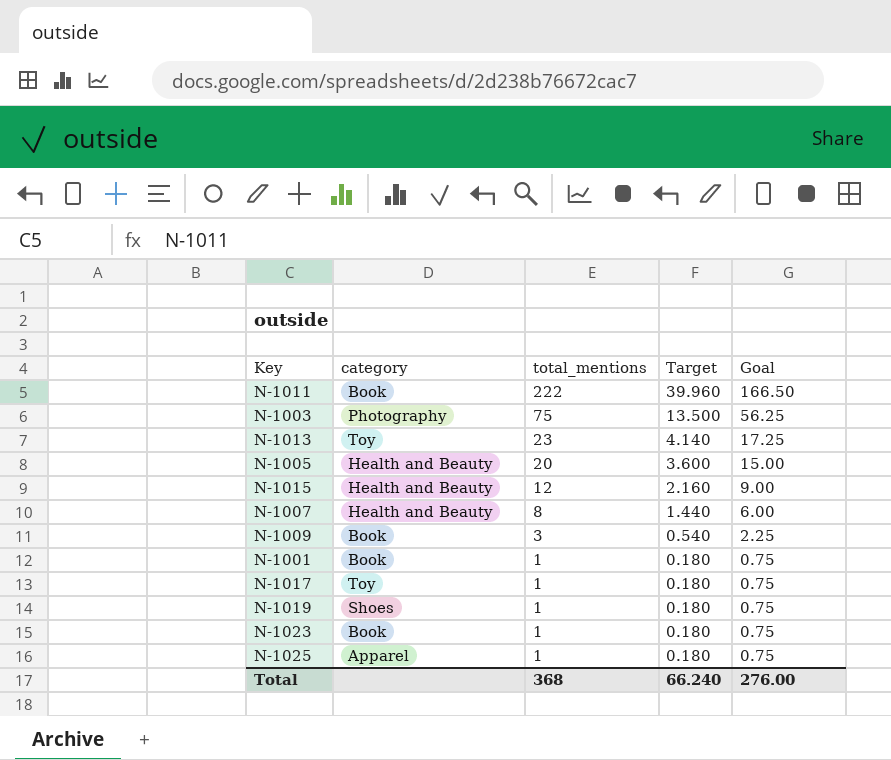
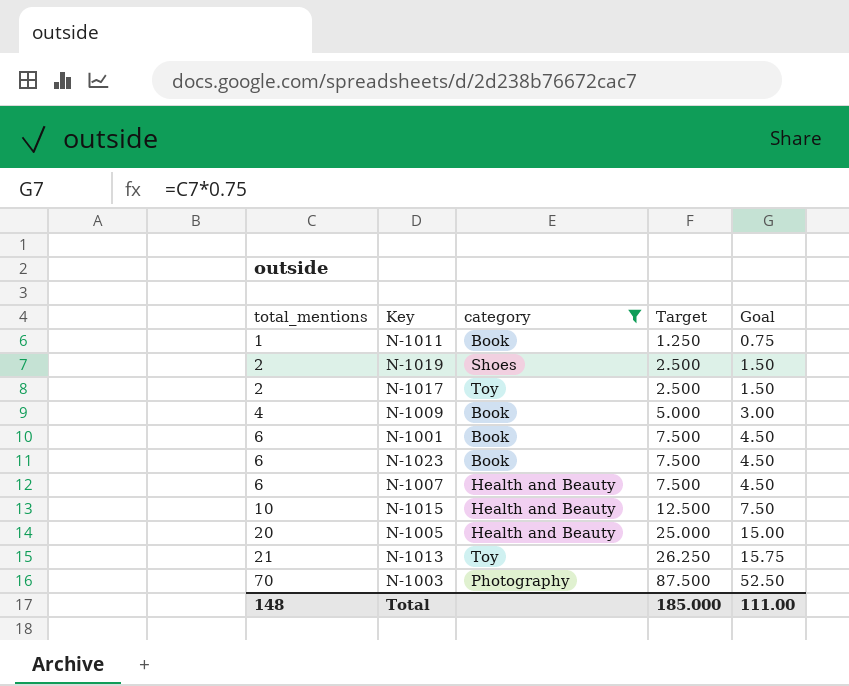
filter: none -> category != Apparel
row order: total_mentions descending -> total_mentions ascending
column total_mentions | position: 3 -> 1
column Target | formula: [total_mentions] * 0.18 -> [total_mentions] * 1.25
N-1011 | total_mentions: 222 -> 1
N-1011 | Goal: 166.50 -> 0.75
N-1019 | total_mentions: 1 -> 2
N-1019 | Goal: 0.75 -> 1.50
N-1017 | total_mentions: 1 -> 2
N-1017 | Goal: 0.75 -> 1.50
N-1009 | total_mentions: 3 -> 4
N-1009 | Goal: 2.25 -> 3.00
N-1001 | total_mentions: 1 -> 6
N-1001 | Goal: 0.75 -> 4.50
N-1023 | total_mentions: 1 -> 6
N-1023 | Goal: 0.75 -> 4.50
N-1007 | total_mentions: 8 -> 6
N-1007 | Goal: 6.00 -> 4.50
N-1015 | total_mentions: 12 -> 10
N-1015 | Goal: 9.00 -> 7.50
N-1013 | total_mentions: 23 -> 21
N-1013 | Goal: 17.25 -> 15.75
N-1003 | total_mentions: 75 -> 70
N-1003 | Goal: 56.25 -> 52.50
Total | total_mentions: 368 -> 148
Total | Target: 66.240 -> 185.000
Total | Goal: 276.00 -> 111.00

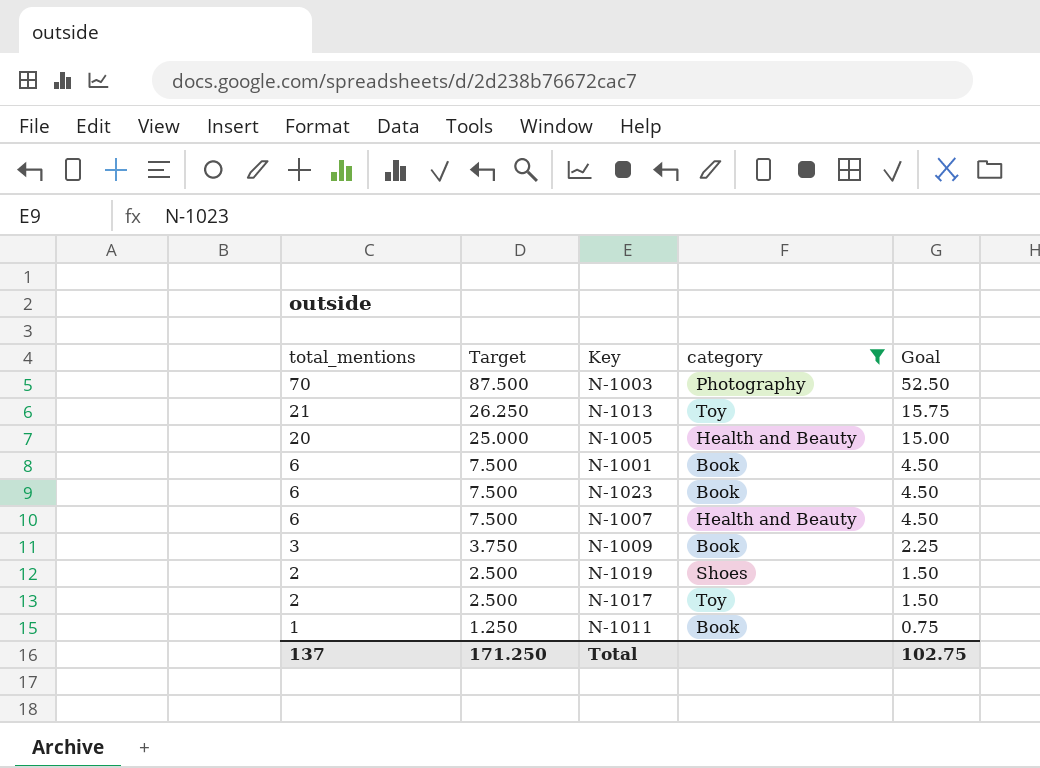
row order: total_mentions ascending -> total_mentions descending
column Target | position: 4 -> 2
row N-1015: 10 | Health and Beauty | 12.500 | 7.50 -> none
N-1009 | total_mentions: 4 -> 3
N-1009 | Target: 5.000 -> 3.750
N-1009 | Goal: 3.00 -> 2.25
Total | total_mentions: 148 -> 137
Total | Target: 185.000 -> 171.250
Total | Goal: 111.00 -> 102.75

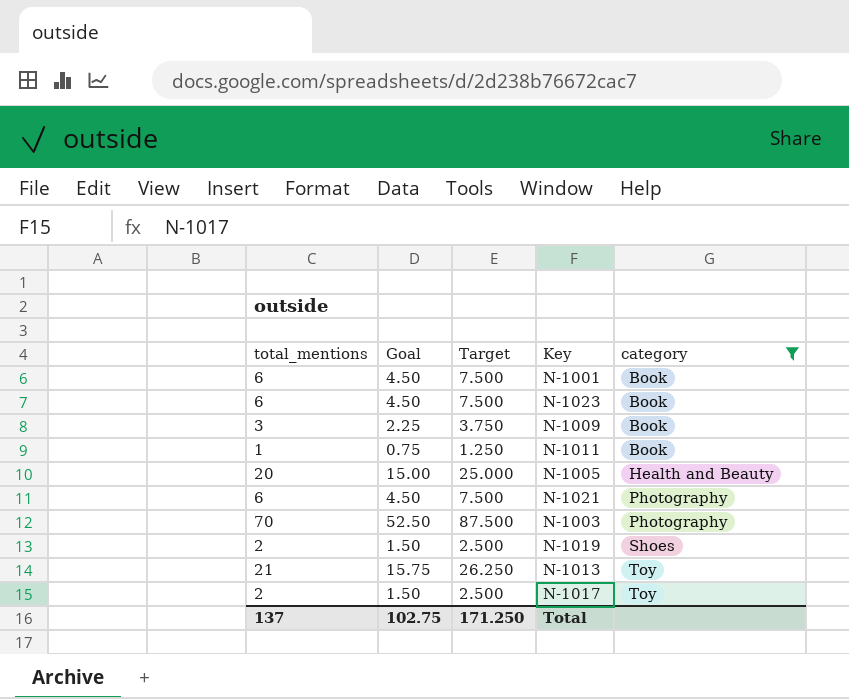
row order: total_mentions descending -> category ascending
column Goal | position: 5 -> 2
row N-1007: 6 | 7.500 | Health and Beauty | 4.50 -> none
row N-1021: none -> 6 | 4.50 | 7.500 | Photography

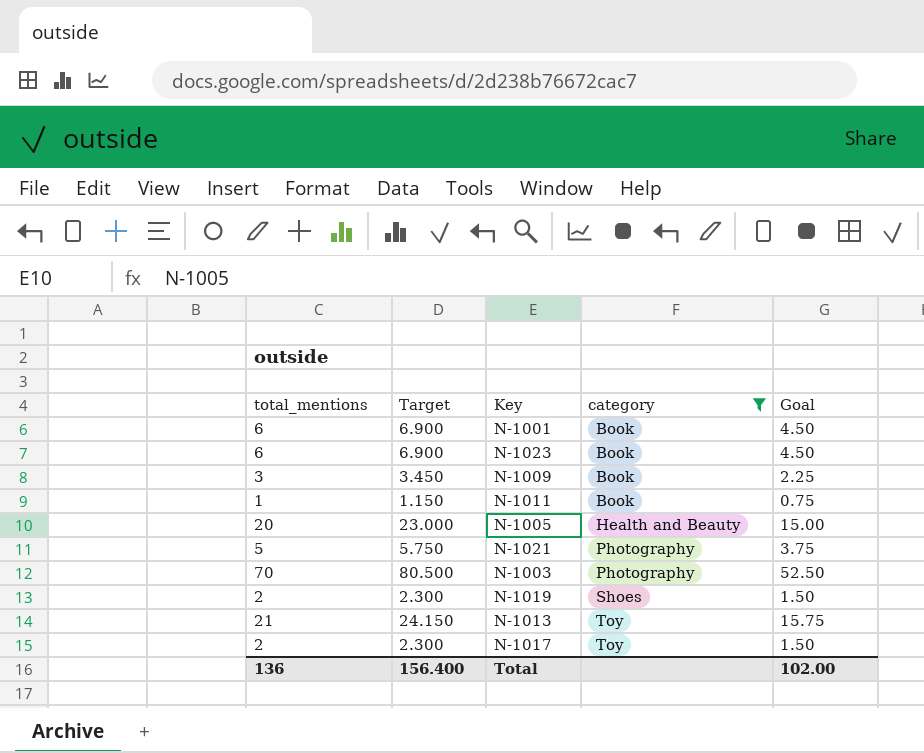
column Target | formula: [total_mentions] * 1.25 -> [total_mentions] * 1.15
column Goal | position: 2 -> 5
N-1021 | total_mentions: 6 -> 5
N-1021 | Goal: 4.50 -> 3.75
Total | total_mentions: 137 -> 136
Total | Target: 171.250 -> 156.400
Total | Goal: 102.75 -> 102.00

